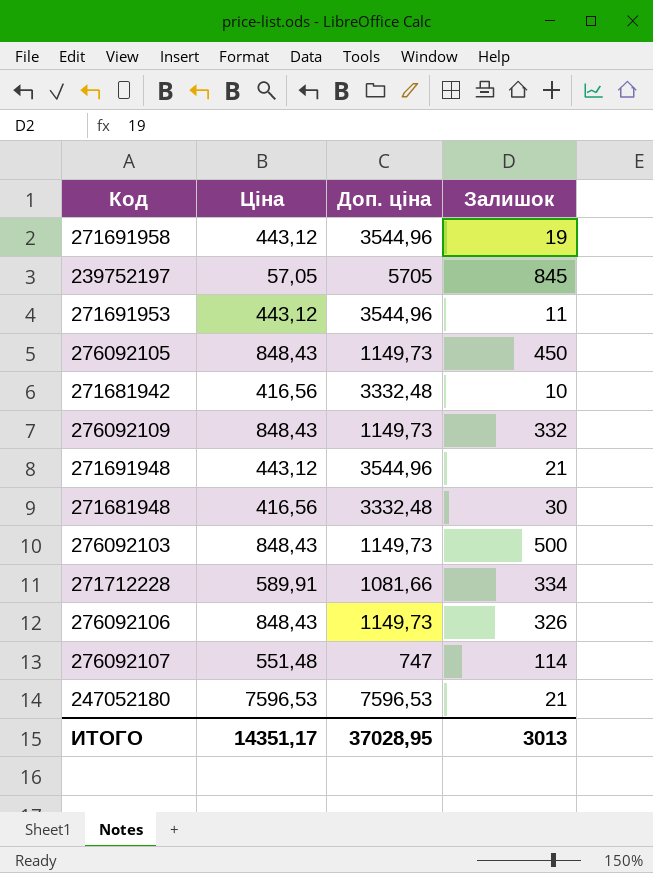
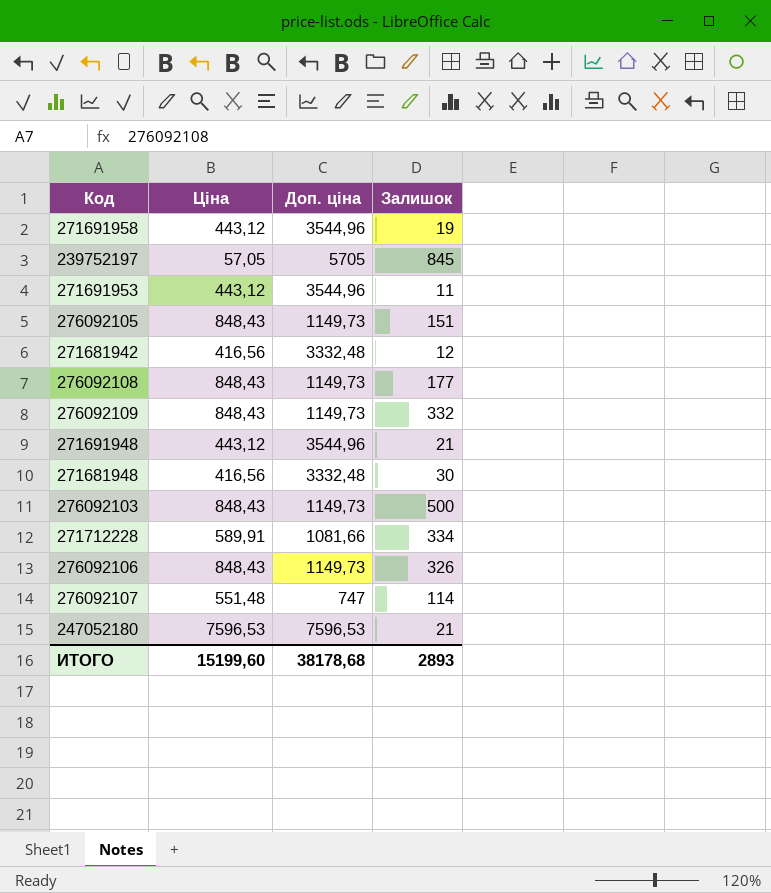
276092105 | Залишок: 450 -> 151
271681942 | Залишок: 10 -> 12
row 276092108: none -> 848,43 | 1149,73 | 177
ИТОГО | Ціна: 14351,17 -> 15199,60
ИТОГО | Доп. ціна: 37028,95 -> 38178,68
ИТОГО | Залишок: 3013 -> 2893

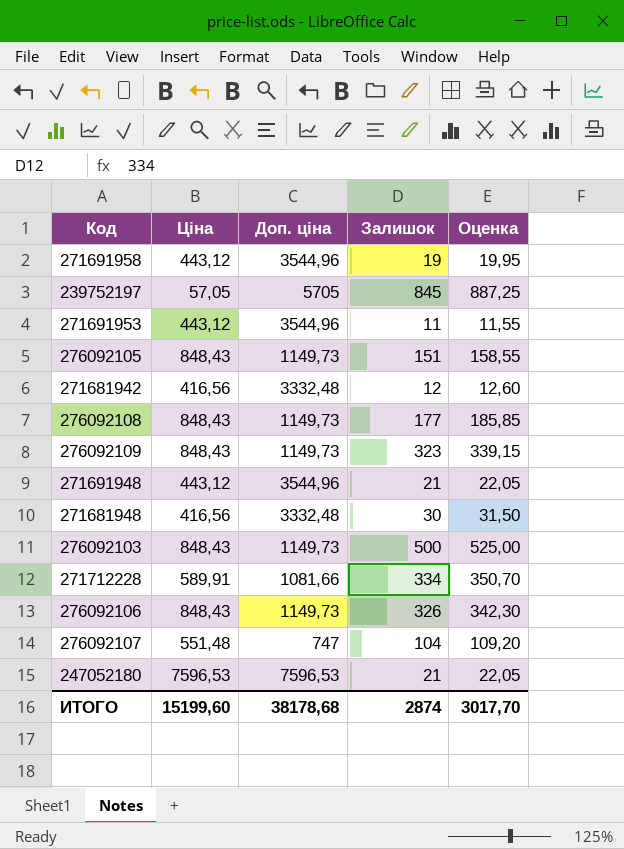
column Оценка | formula: none -> [Залишок] * 1,05
276092109 | Залишок: 332 -> 323
276092107 | Залишок: 114 -> 104
ИТОГО | Залишок: 2893 -> 2874

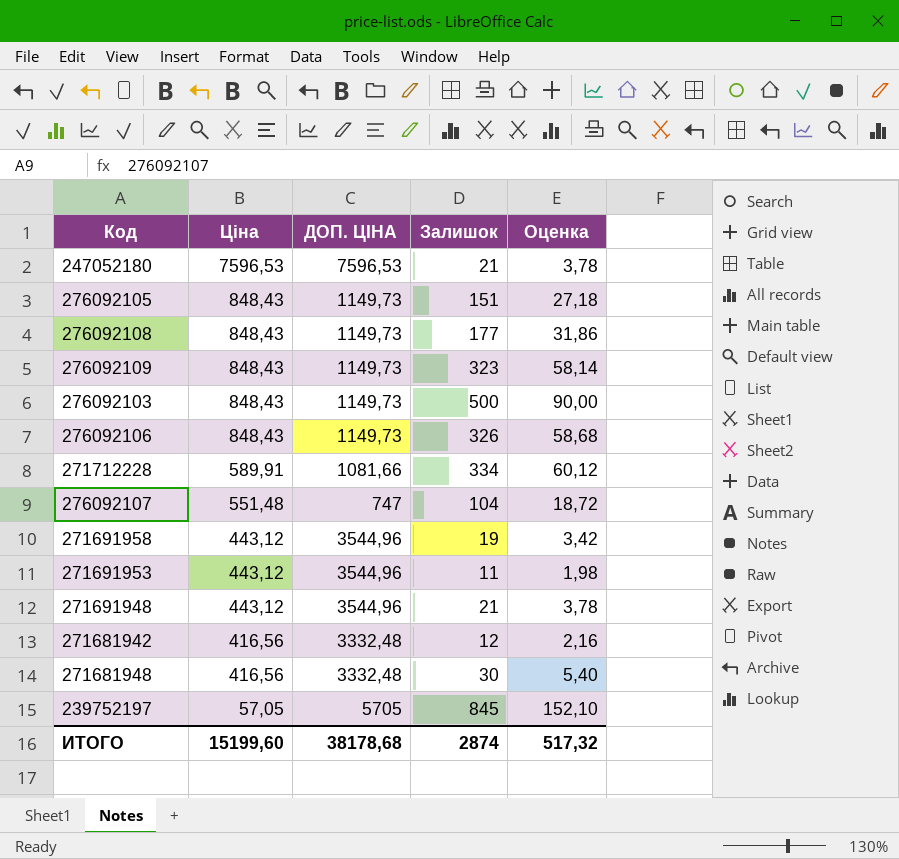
row order: none -> Ціна descending
column name: Доп. ціна -> ДОП. ЦІНА
column Оценка | formula: [Залишок] * 1,05 -> [Залишок] * 0,18
ИТОГО | Оценка: 3017,70 -> 517,32

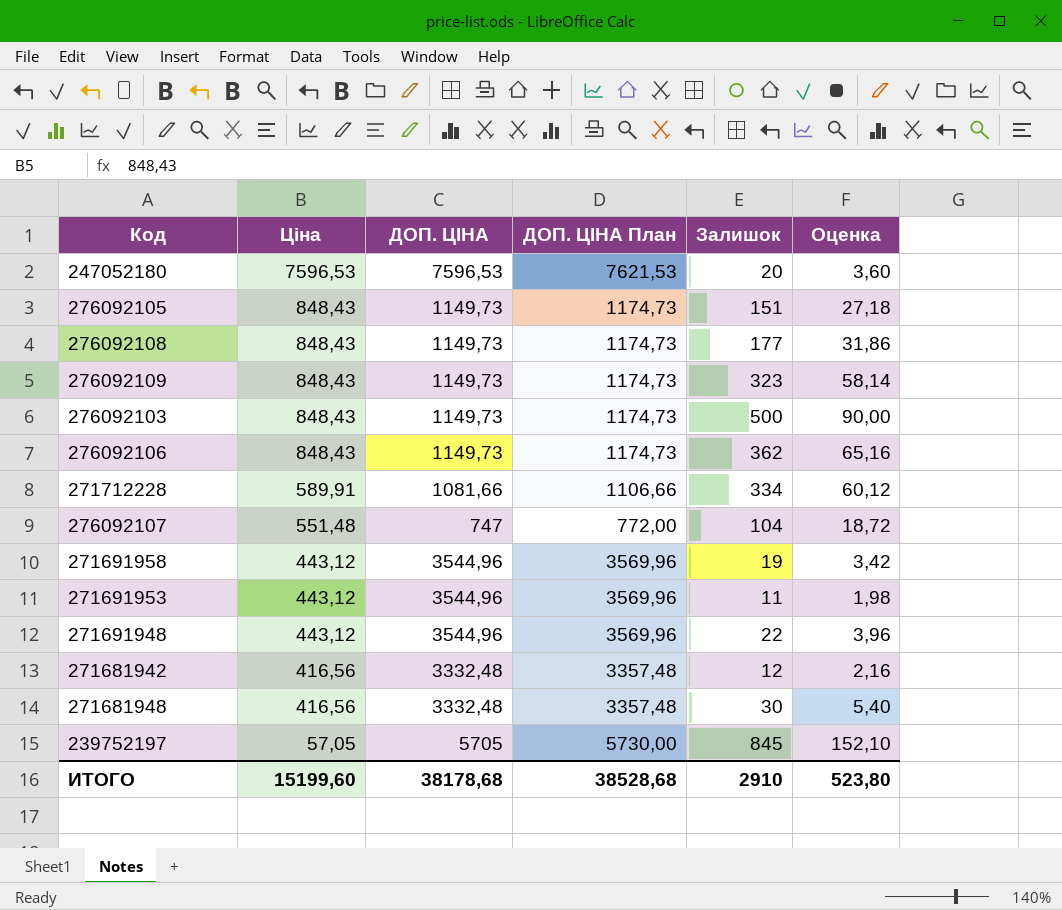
column ДОП. ЦІНА План | formula: none -> [ДОП. ЦІНА] + 25
247052180 | Залишок: 21 -> 20
247052180 | Оценка: 3,78 -> 3,60
276092106 | Залишок: 326 -> 362
276092106 | Оценка: 58,68 -> 65,16
271691948 | Залишок: 21 -> 22
271691948 | Оценка: 3,78 -> 3,96
ИТОГО | Залишок: 2874 -> 2910
ИТОГО | Оценка: 517,32 -> 523,80

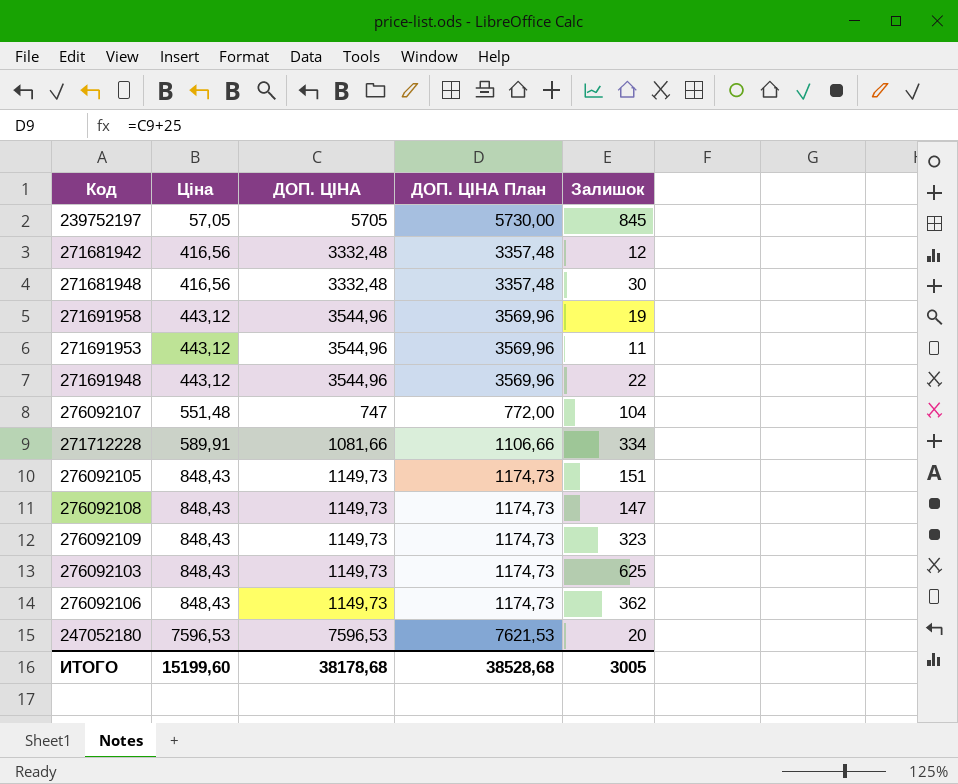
row order: Ціна descending -> Ціна ascending
column Оценка | formula: [Залишок] * 0,18 -> none
276092108 | Залишок: 177 -> 147
276092103 | Залишок: 500 -> 625
ИТОГО | Залишок: 2910 -> 3005

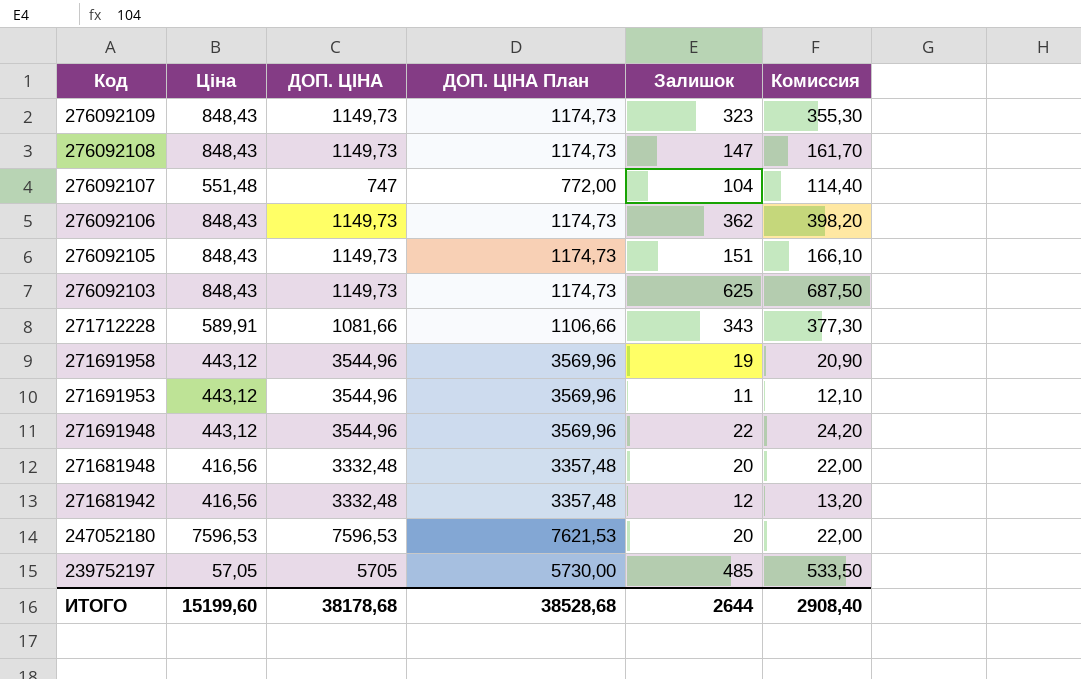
row order: Ціна ascending -> Код descending
column Комиссия | formula: none -> [Залишок] * 1,1
271712228 | Залишок: 334 -> 343
271681948 | Залишок: 30 -> 20
239752197 | Залишок: 845 -> 485
ИТОГО | Залишок: 3005 -> 2644

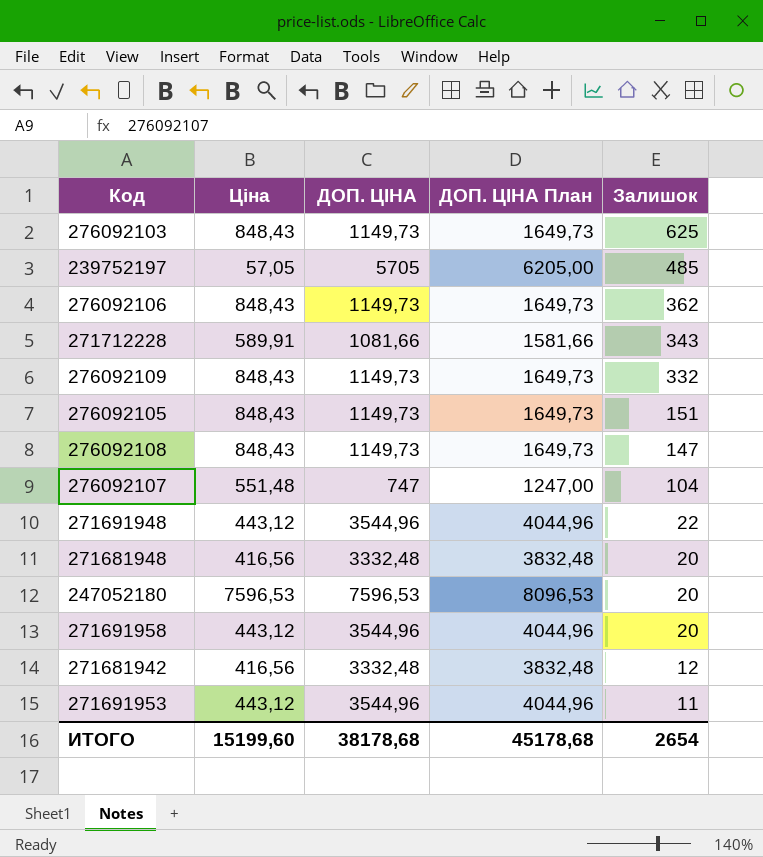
row order: Код descending -> Залишок descending
column Комиссия | formula: [Залишок] * 1,1 -> none
column ДОП. ЦІНА План | formula: [ДОП. ЦІНА] + 25 -> [ДОП. ЦІНА] + 500
276092109 | Залишок: 323 -> 332
271691958 | Залишок: 19 -> 20
ИТОГО | ДОП. ЦІНА План: 38528,68 -> 45178,68
ИТОГО | Залишок: 2644 -> 2654

